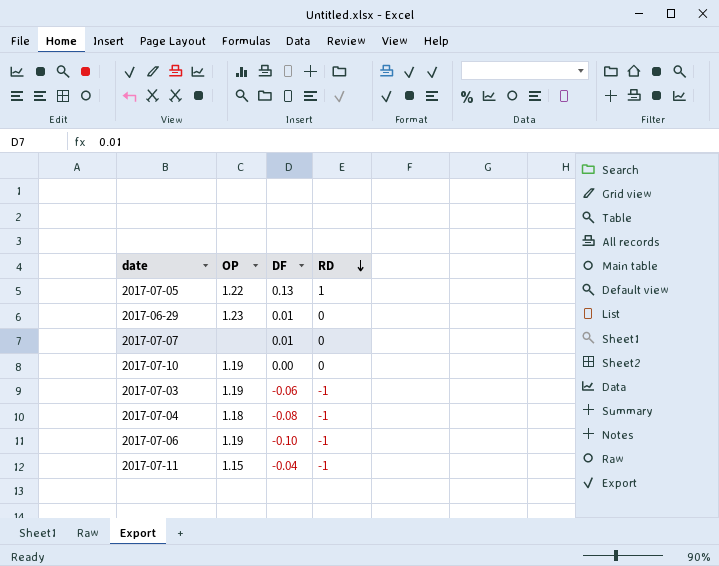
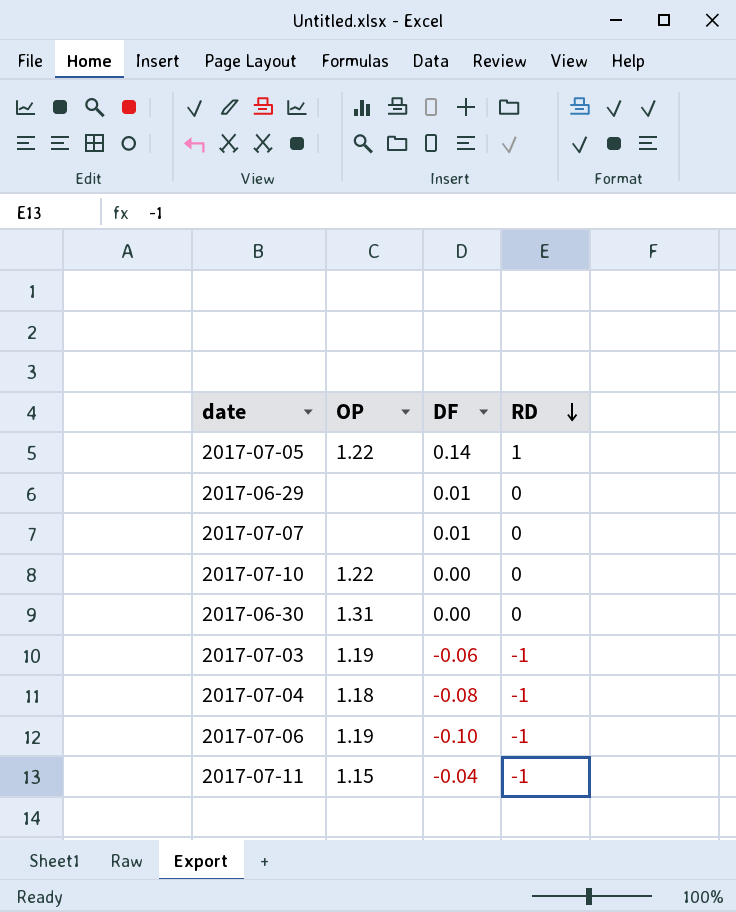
2017-07-05 | DF: 0.13 -> 0.14
2017-06-29 | OP: 1.23 -> none
2017-07-10 | OP: 1.19 -> 1.22
row 2017-06-30: none -> 1.31 | 0.00 | 0

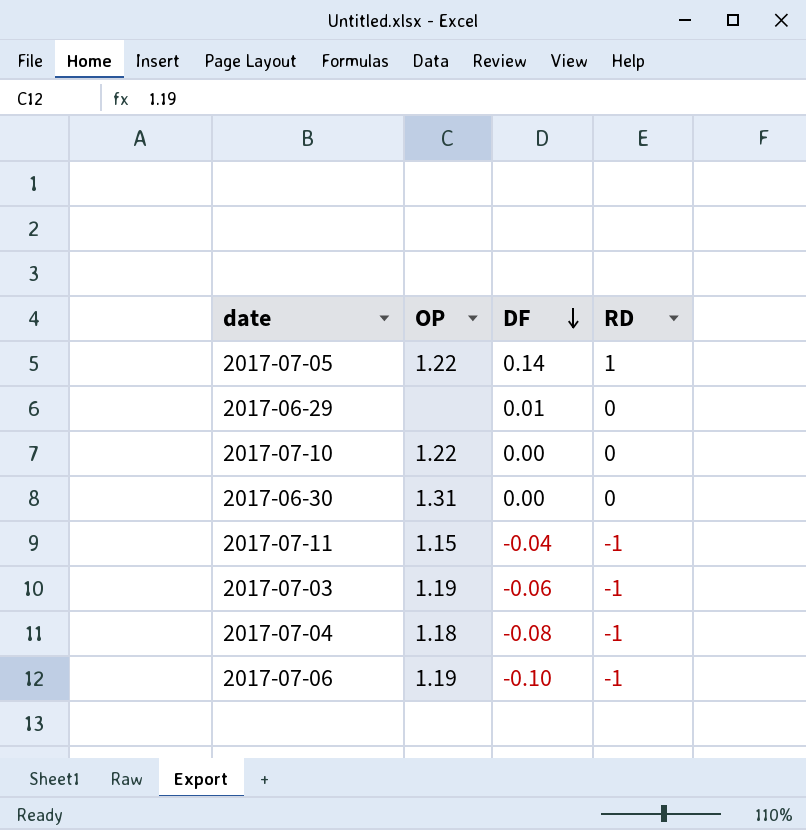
row order: RD descending -> DF descending
row 2017-07-07: none | 0.01 | 0 -> none

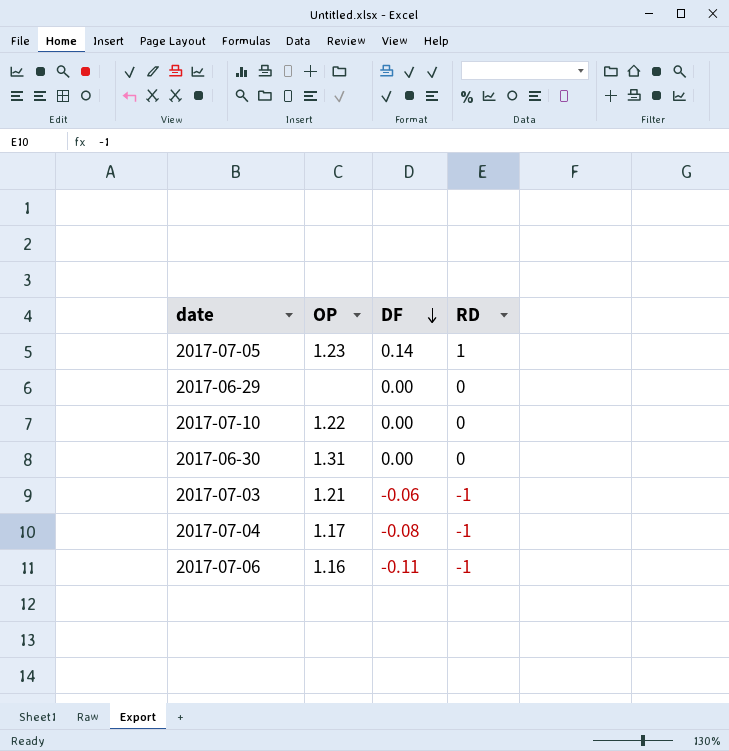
row 2017-07-11: 1.15 | -0.04 | -1 -> none
2017-07-05 | OP: 1.22 -> 1.23
2017-06-29 | DF: 0.01 -> 0.00
2017-07-03 | OP: 1.19 -> 1.21
2017-07-04 | OP: 1.18 -> 1.17
2017-07-06 | OP: 1.19 -> 1.16
2017-07-06 | DF: -0.10 -> -0.11

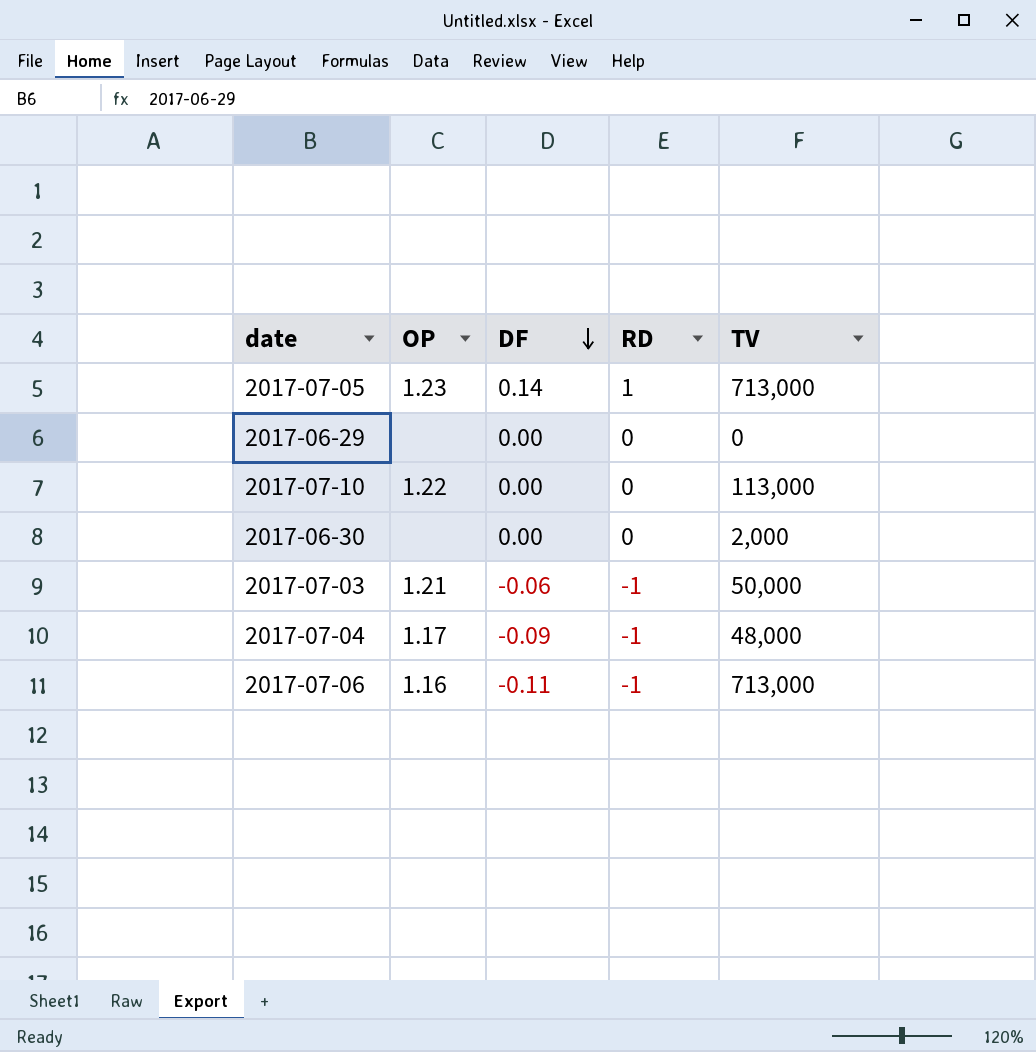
column TV | position: none -> 5
2017-06-30 | OP: 1.31 -> none
2017-07-04 | DF: -0.08 -> -0.09

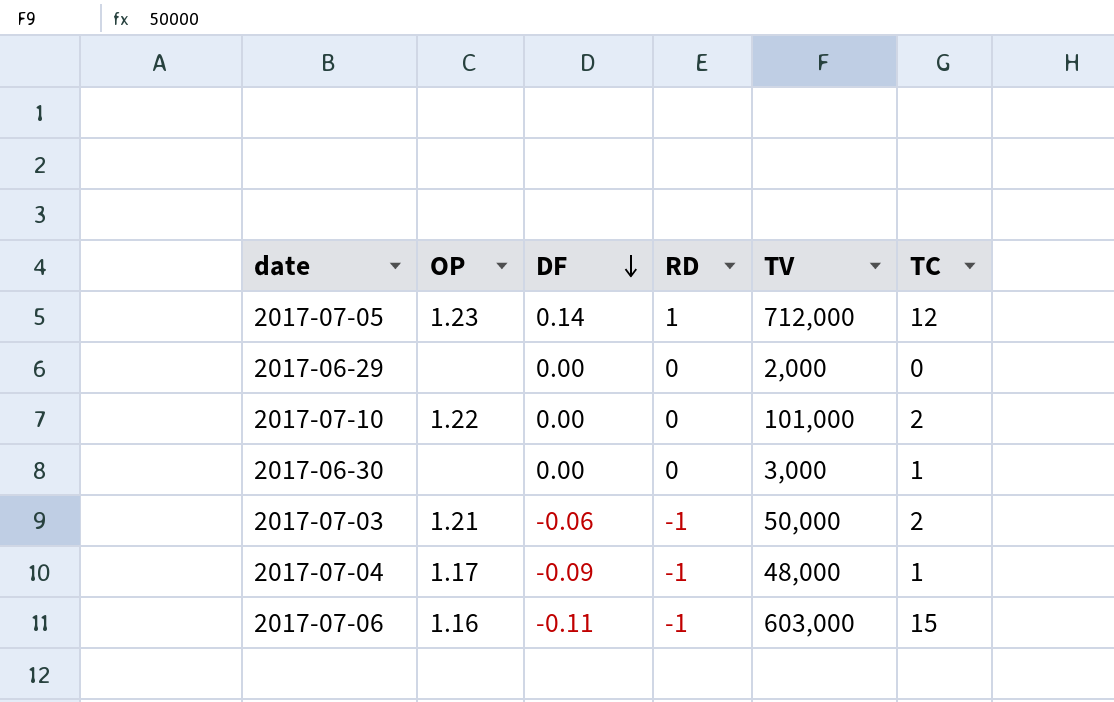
column TC | position: none -> 6
2017-07-05 | TV: 713,000 -> 712,000
2017-06-29 | TV: 0 -> 2,000
2017-07-10 | TV: 113,000 -> 101,000
2017-06-30 | TV: 2,000 -> 3,000
2017-07-06 | TV: 713,000 -> 603,000

